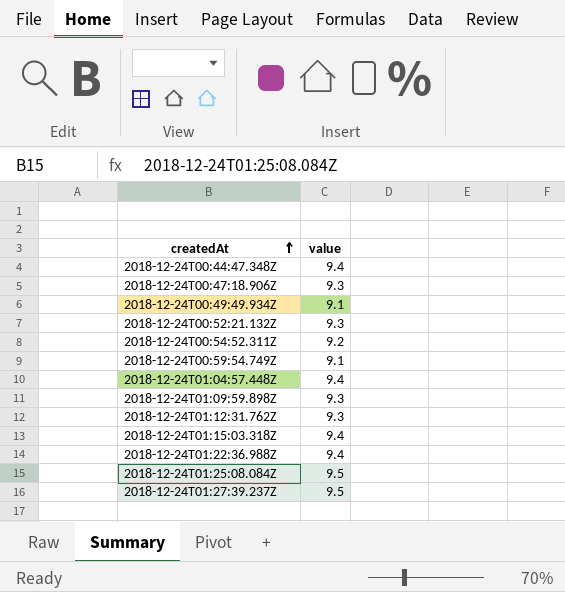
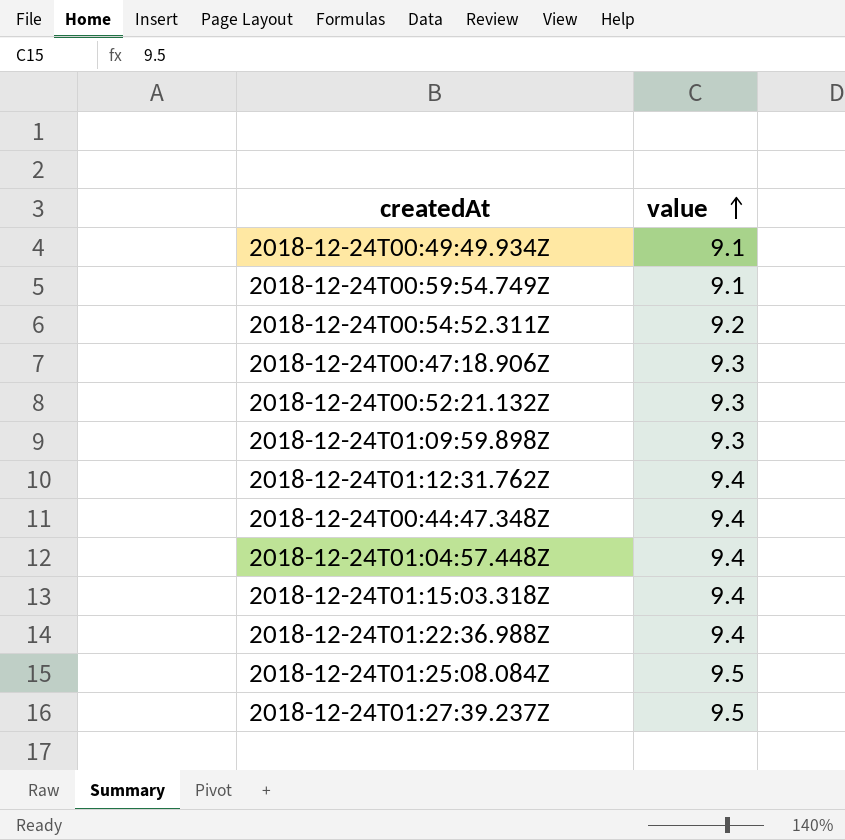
row order: createdAt ascending -> value ascending
2018-12-24T01:12:31.762Z | value: 9.3 -> 9.4

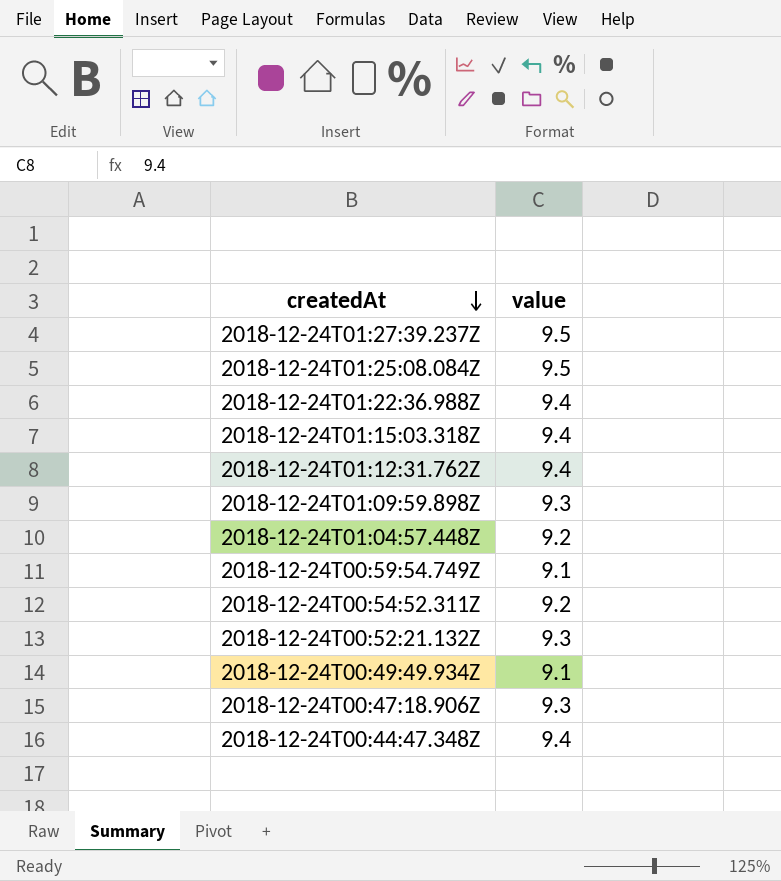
row order: value ascending -> createdAt descending
2018-12-24T01:04:57.448Z | value: 9.4 -> 9.2

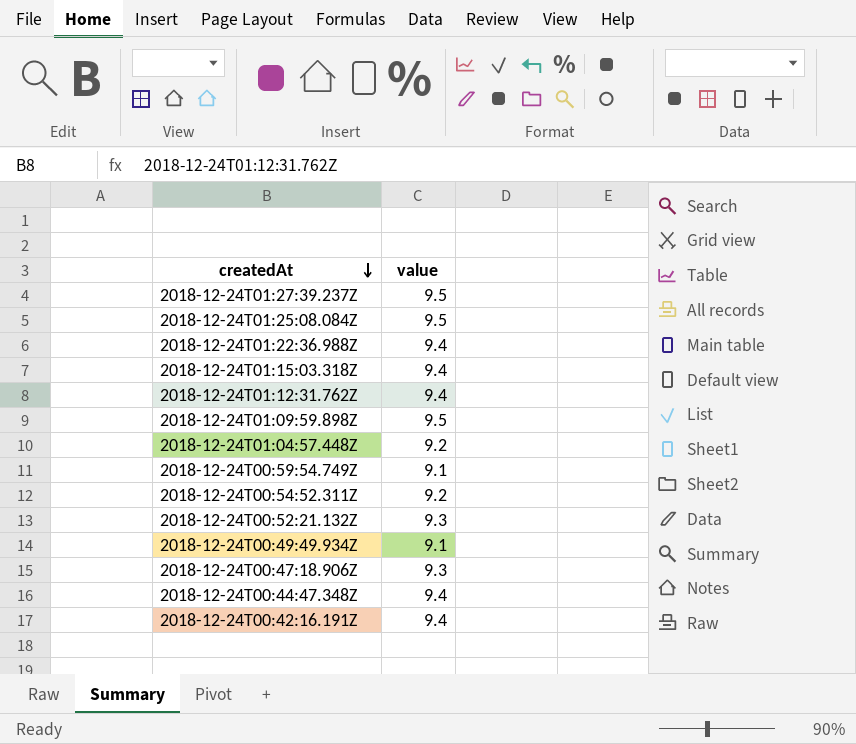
2018-12-24T01:09:59.898Z | value: 9.3 -> 9.5
row 2018-12-24T00:42:16.191Z: none -> 9.4

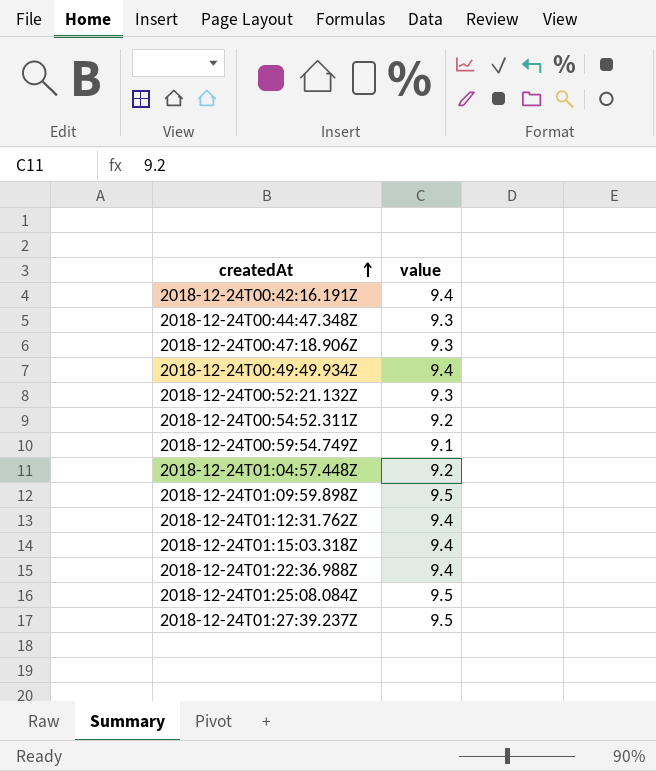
row order: createdAt descending -> createdAt ascending
2018-12-24T00:44:47.348Z | value: 9.4 -> 9.3
2018-12-24T00:49:49.934Z | value: 9.1 -> 9.4

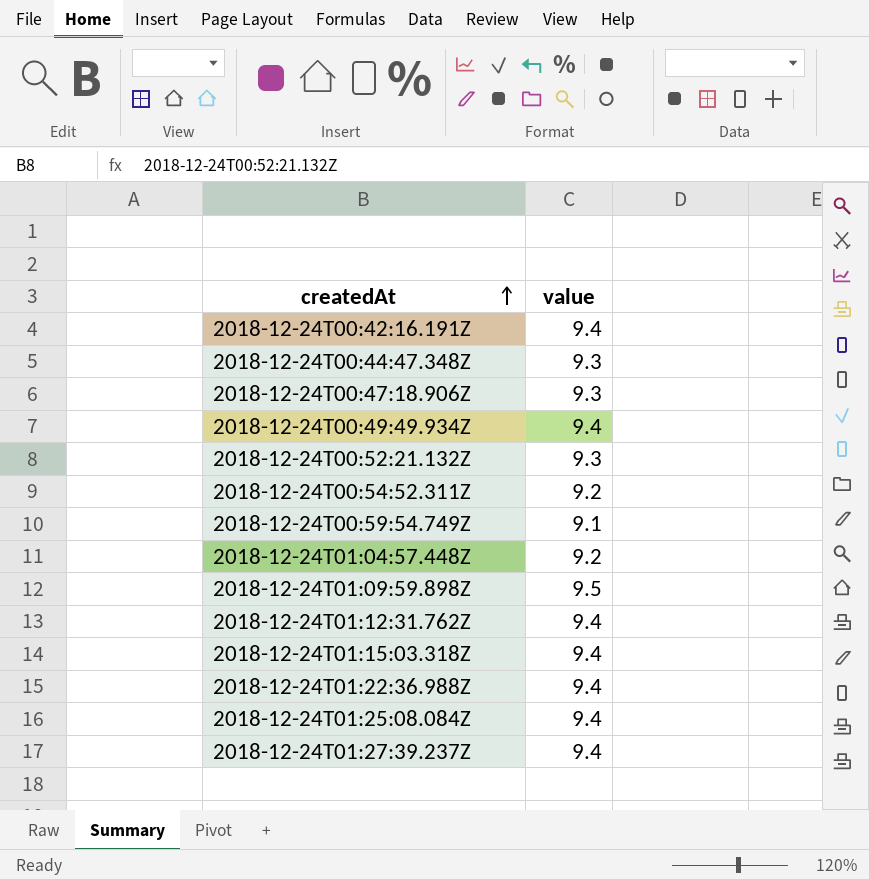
2018-12-24T01:25:08.084Z | value: 9.5 -> 9.4
2018-12-24T01:27:39.237Z | value: 9.5 -> 9.4

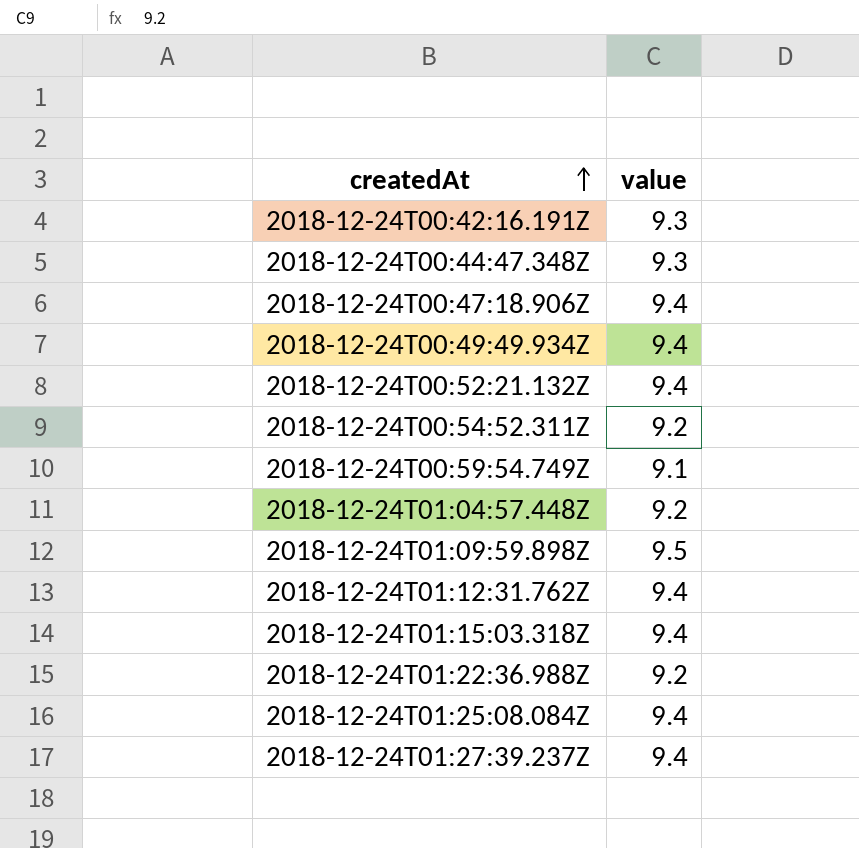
2018-12-24T00:42:16.191Z | value: 9.4 -> 9.3
2018-12-24T00:47:18.906Z | value: 9.3 -> 9.4
2018-12-24T00:52:21.132Z | value: 9.3 -> 9.4
2018-12-24T01:22:36.988Z | value: 9.4 -> 9.2

